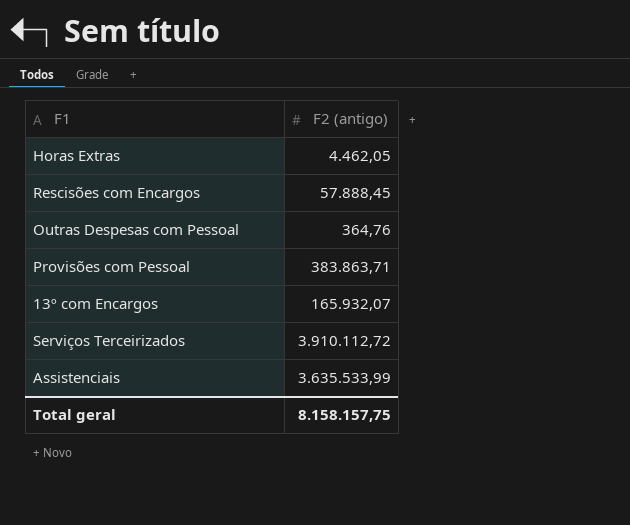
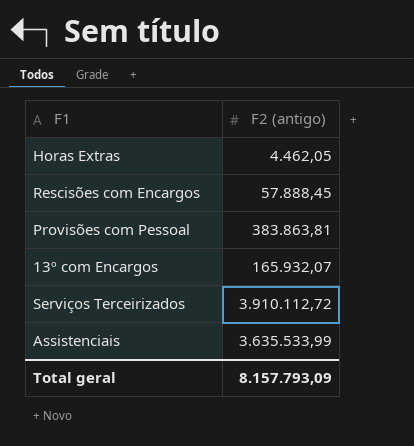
row Outras Despesas com Pessoal: 364,76 -> none
Provisões com Pessoal | F2 (antigo): 383.863,71 -> 383.863,81
Total geral | F2 (antigo): 8.158.157,75 -> 8.157.793,09

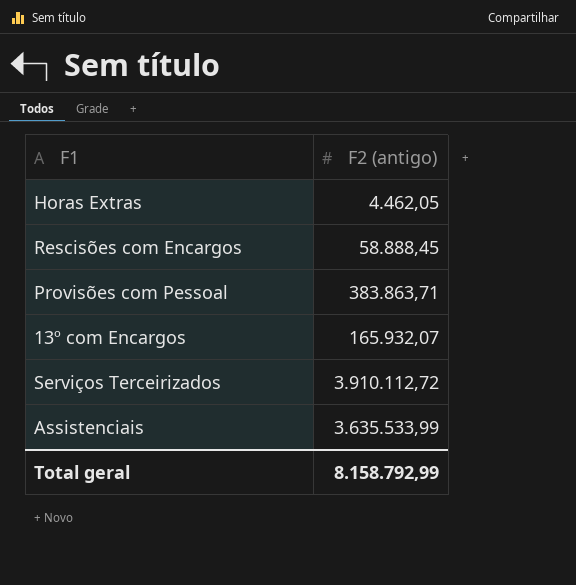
Rescisões com Encargos | F2 (antigo): 57.888,45 -> 58.888,45
Provisões com Pessoal | F2 (antigo): 383.863,81 -> 383.863,71
Total geral | F2 (antigo): 8.157.793,09 -> 8.158.792,99

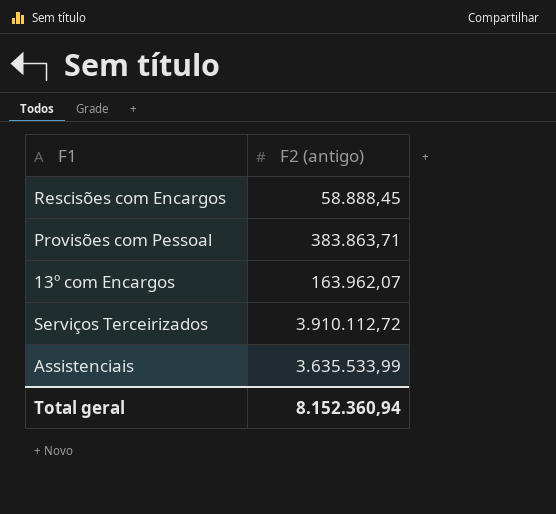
row Horas Extras: 4.462,05 -> none
13º com Encargos | F2 (antigo): 165.932,07 -> 163.962,07
Total geral | F2 (antigo): 8.158.792,99 -> 8.152.360,94

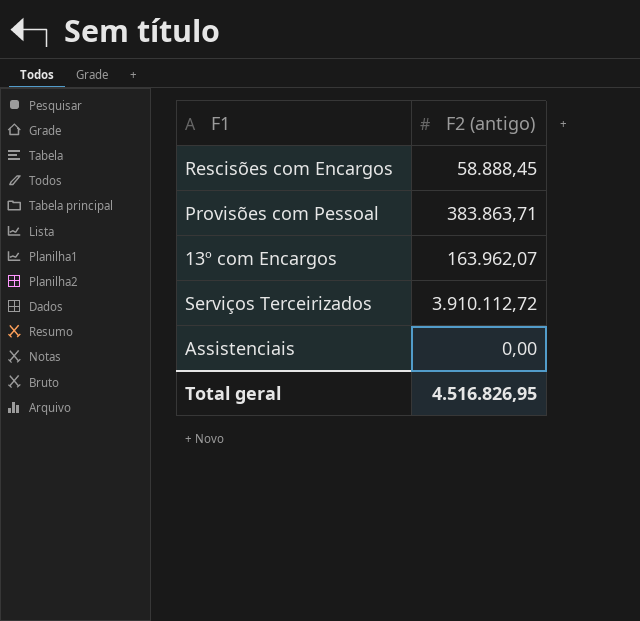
Assistenciais | F2 (antigo): 3.635.533,99 -> 0,00
Total geral | F2 (antigo): 8.152.360,94 -> 4.516.826,95

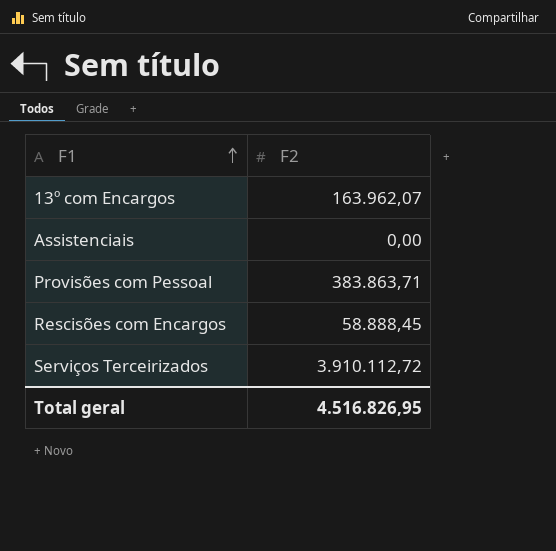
row order: none -> F1 ascending
column name: F2 (antigo) -> F2

